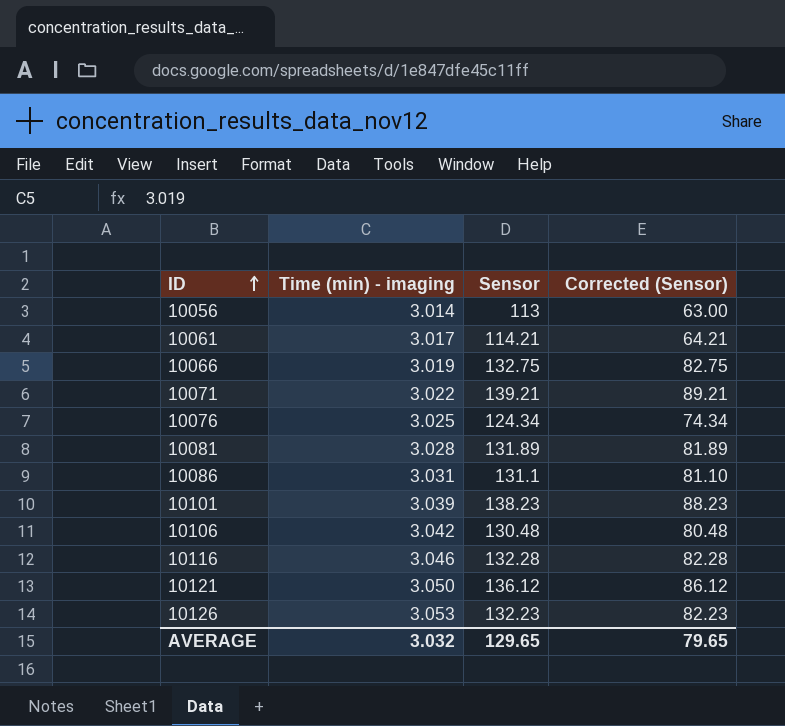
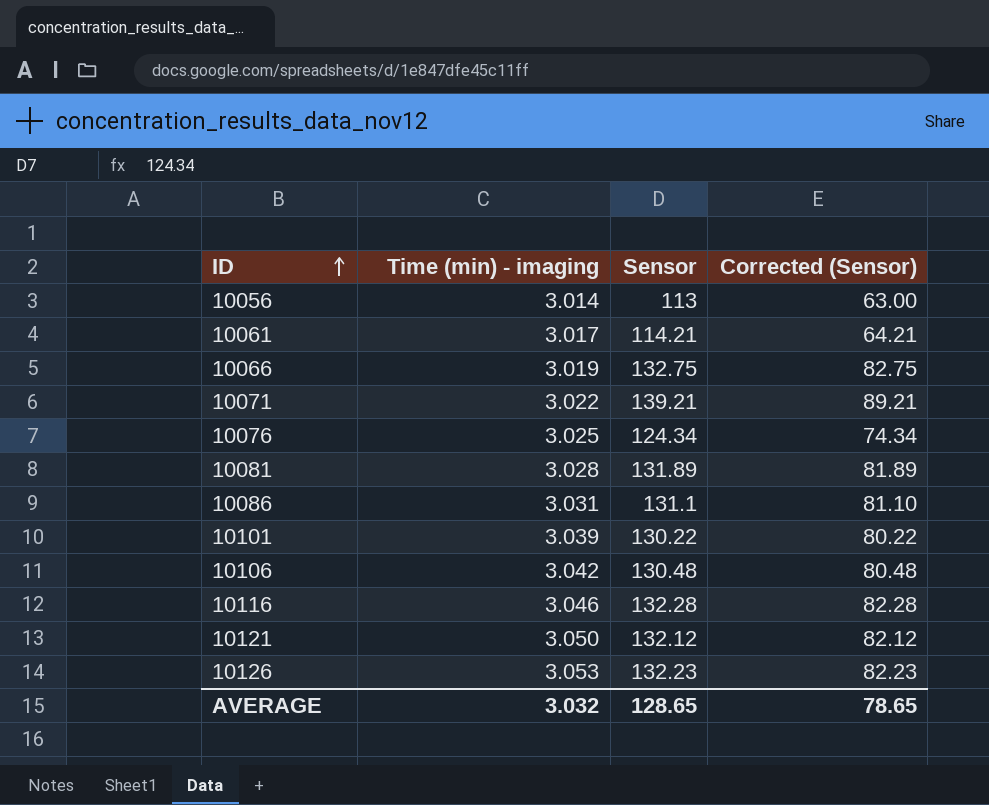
10101 | Sensor: 138.23 -> 130.22
10101 | Corrected (Sensor): 88.23 -> 80.22
10121 | Sensor: 136.12 -> 132.12
10121 | Corrected (Sensor): 86.12 -> 82.12
AVERAGE | Sensor: 129.65 -> 128.65
AVERAGE | Corrected (Sensor): 79.65 -> 78.65

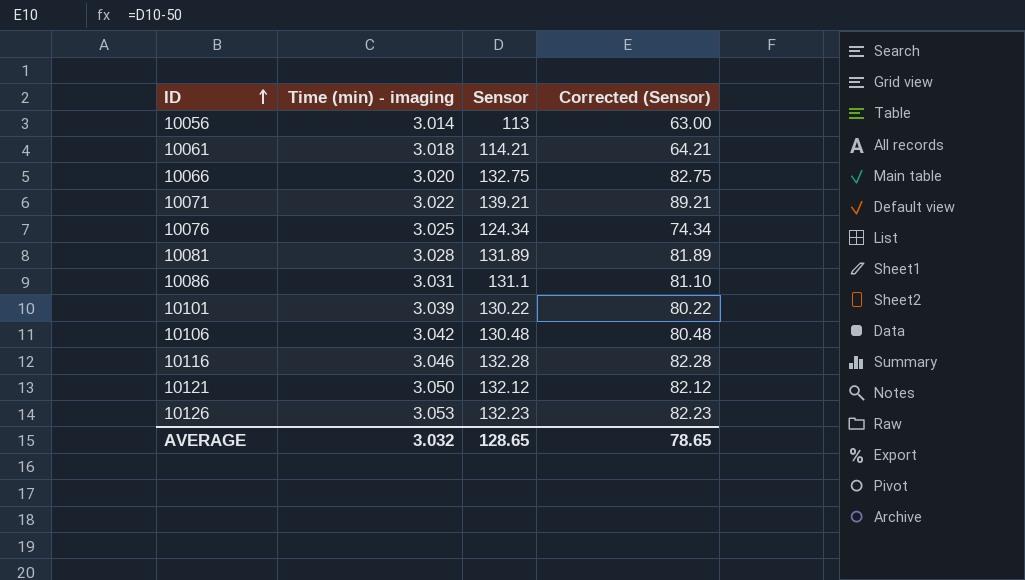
10061 | Time (min) - imaging: 3.017 -> 3.018
10066 | Time (min) - imaging: 3.019 -> 3.020

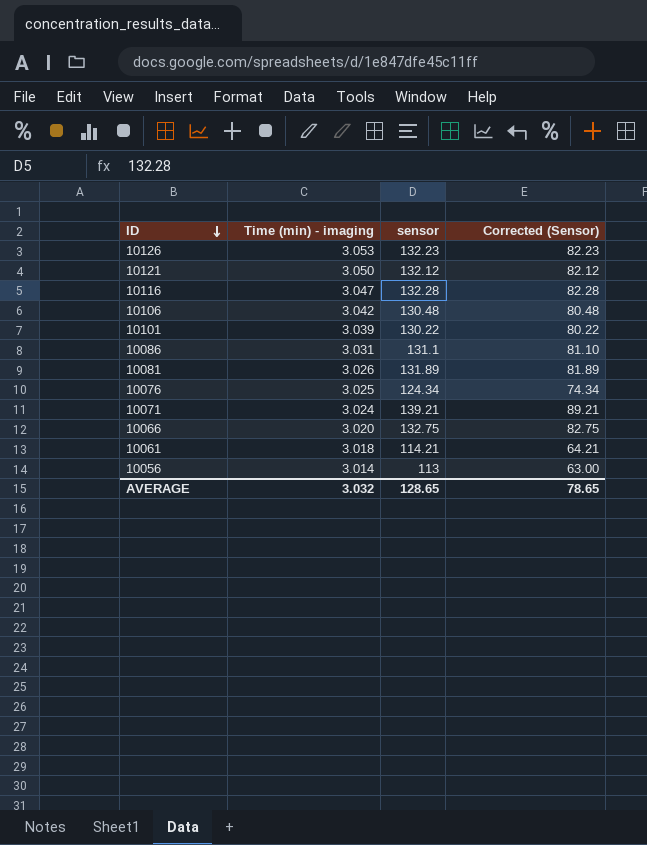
row order: ID ascending -> ID descending
column name: Sensor -> sensor
10116 | Time (min) - imaging: 3.046 -> 3.047
10081 | Time (min) - imaging: 3.028 -> 3.026
10071 | Time (min) - imaging: 3.022 -> 3.024

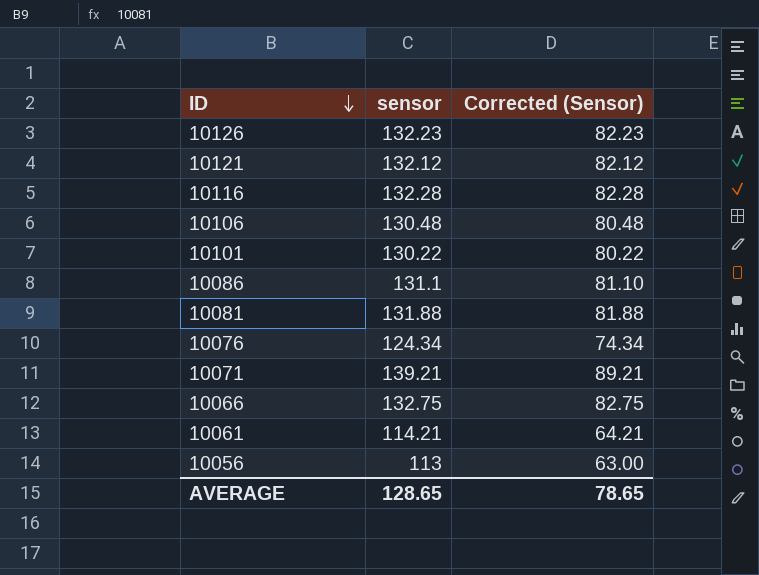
column Time (min) - imaging | position: 2 -> none
10081 | sensor: 131.89 -> 131.88
10081 | Corrected (Sensor): 81.89 -> 81.88

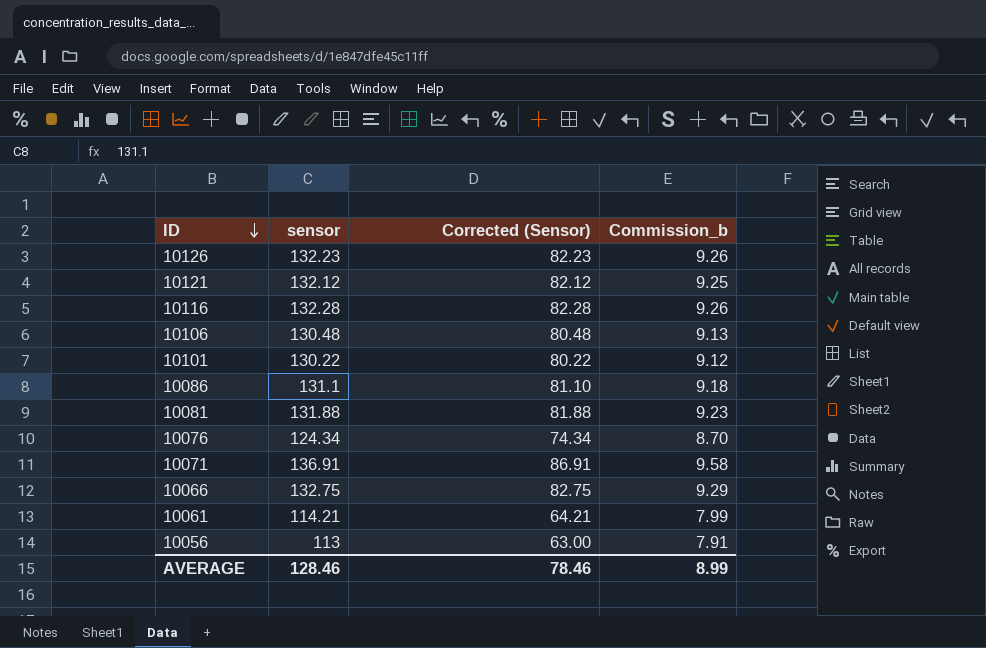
column Commission_b | formula: none -> [sensor] * 0.07
10071 | sensor: 139.21 -> 136.91
10071 | Corrected (Sensor): 89.21 -> 86.91
AVERAGE | sensor: 128.65 -> 128.46
AVERAGE | Corrected (Sensor): 78.65 -> 78.46

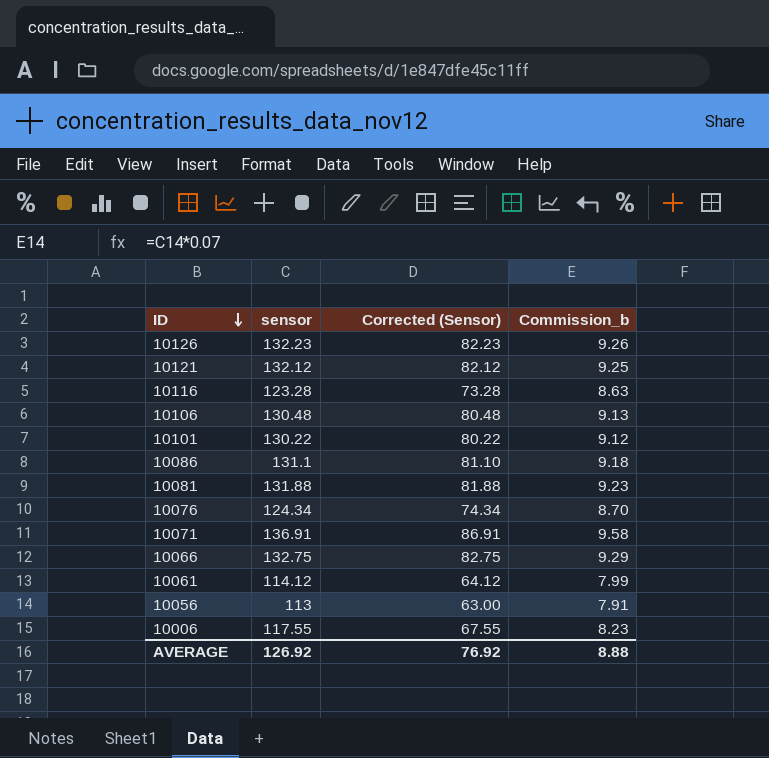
10116 | sensor: 132.28 -> 123.28
10116 | Corrected (Sensor): 82.28 -> 73.28
10116 | Commission_b: 9.26 -> 8.63
10061 | sensor: 114.21 -> 114.12
10061 | Corrected (Sensor): 64.21 -> 64.12
row 10006: none -> 117.55 | 67.55 | 8.23
AVERAGE | sensor: 128.46 -> 126.92
AVERAGE | Corrected (Sensor): 78.46 -> 76.92
AVERAGE | Commission_b: 8.99 -> 8.88

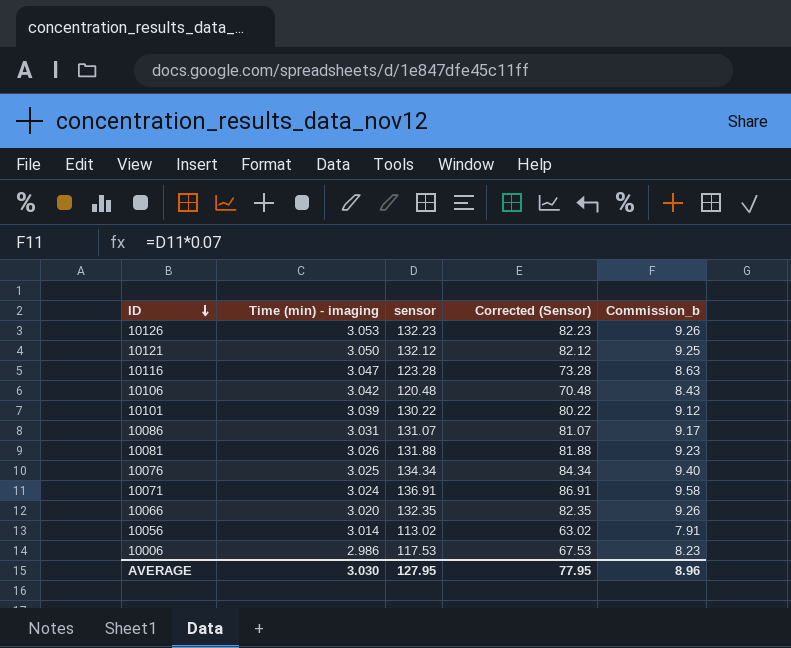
column Time (min) - imaging | position: none -> 2
row 10061: 114.12 | 64.12 | 7.99 -> none
10106 | sensor: 130.48 -> 120.48
10106 | Corrected (Sensor): 80.48 -> 70.48
10106 | Commission_b: 9.13 -> 8.43
10086 | sensor: 131.1 -> 131.07
10086 | Corrected (Sensor): 81.10 -> 81.07
10086 | Commission_b: 9.18 -> 9.17
10076 | sensor: 124.34 -> 134.34
10076 | Corrected (Sensor): 74.34 -> 84.34
10076 | Commission_b: 8.70 -> 9.40
10066 | sensor: 132.75 -> 132.35
10066 | Corrected (Sensor): 82.75 -> 82.35
10066 | Commission_b: 9.29 -> 9.26
10056 | sensor: 113 -> 113.02
10056 | Corrected (Sensor): 63.00 -> 63.02
10006 | sensor: 117.55 -> 117.53
10006 | Corrected (Sensor): 67.55 -> 67.53
AVERAGE | sensor: 126.92 -> 127.95
AVERAGE | Corrected (Sensor): 76.92 -> 77.95
AVERAGE | Commission_b: 8.88 -> 8.96

